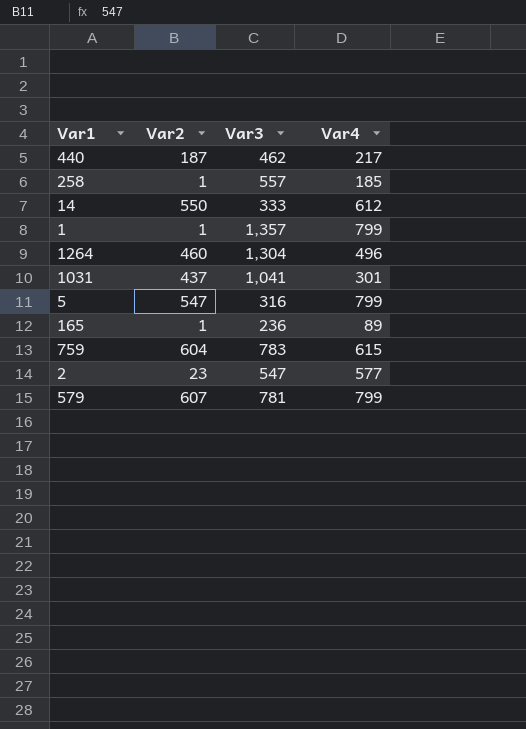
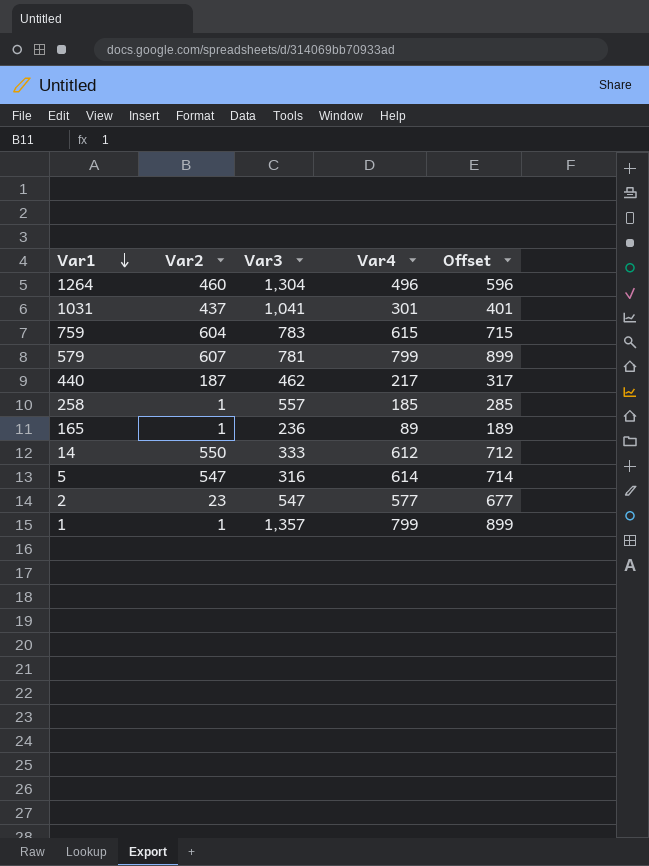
row order: none -> Var1 descending
column Offset | formula: none -> [Var4] + 100
5 | Var4: 799 -> 614

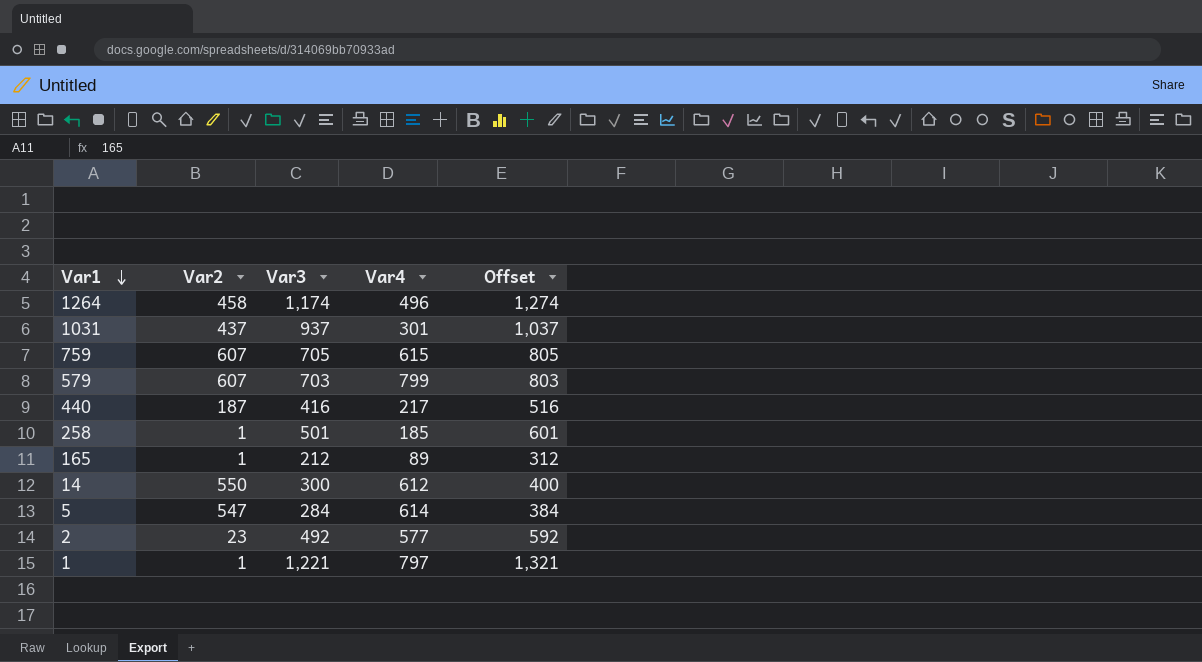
column Offset | formula: [Var4] + 100 -> [Var3] + 100
1264 | Var2: 460 -> 458
1264 | Var3: 1,304 -> 1,174
1031 | Var3: 1,041 -> 937
759 | Var2: 604 -> 607
759 | Var3: 783 -> 705
579 | Var3: 781 -> 703
440 | Var3: 462 -> 416
258 | Var3: 557 -> 501
165 | Var3: 236 -> 212
14 | Var3: 333 -> 300
5 | Var3: 316 -> 284
2 | Var3: 547 -> 492
1 | Var3: 1,357 -> 1,221
1 | Var4: 799 -> 797

